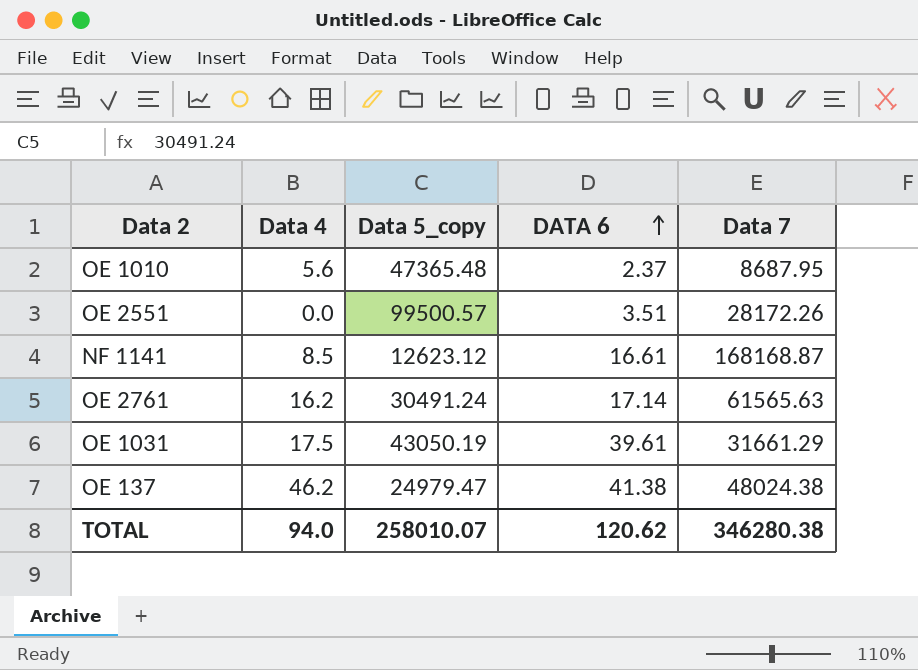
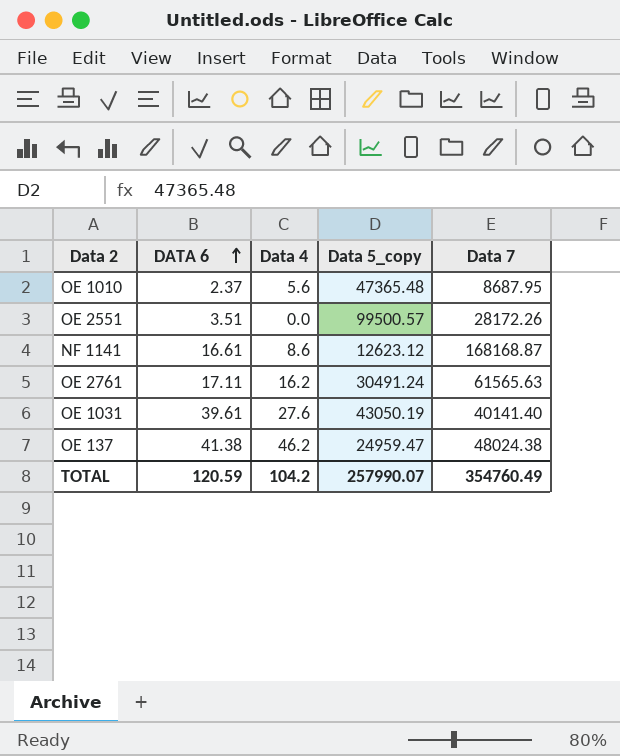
column DATA 6 | position: 4 -> 2
NF 1141 | Data 4: 8.5 -> 8.6
OE 2761 | DATA 6: 17.14 -> 17.11
OE 1031 | Data 4: 17.5 -> 27.6
OE 1031 | Data 7: 31661.29 -> 40141.40
OE 137 | Data 5_copy: 24979.47 -> 24959.47
TOTAL | DATA 6: 120.62 -> 120.59
TOTAL | Data 4: 94.0 -> 104.2
TOTAL | Data 5_copy: 258010.07 -> 257990.07
TOTAL | Data 7: 346280.38 -> 354760.49

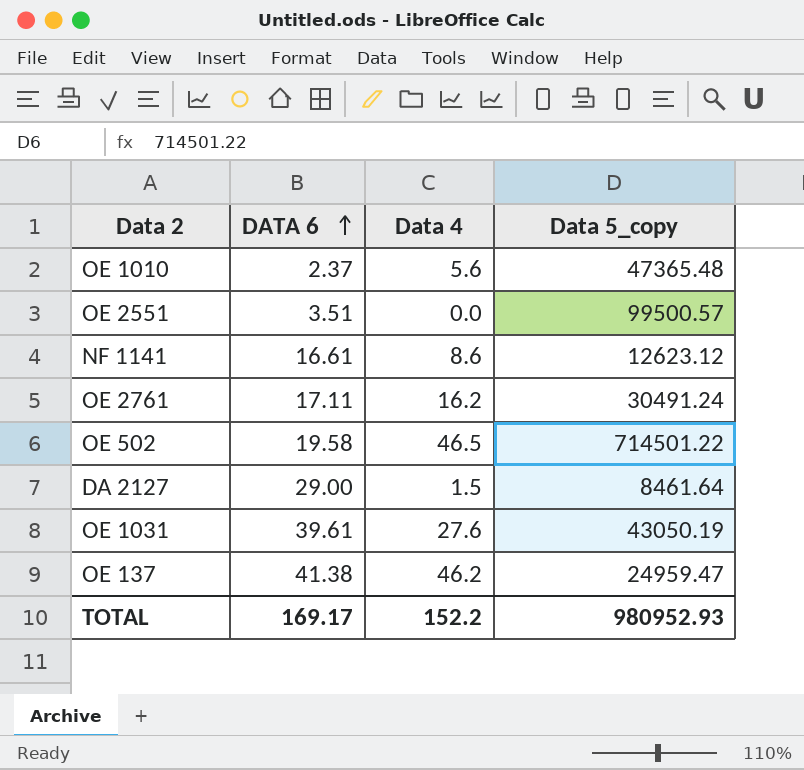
column Data 7 | position: 5 -> none
row OE 502: none -> 19.58 | 46.5 | 714501.22
row DA 2127: none -> 29.00 | 1.5 | 8461.64
TOTAL | DATA 6: 120.59 -> 169.17
TOTAL | Data 4: 104.2 -> 152.2
TOTAL | Data 5_copy: 257990.07 -> 980952.93

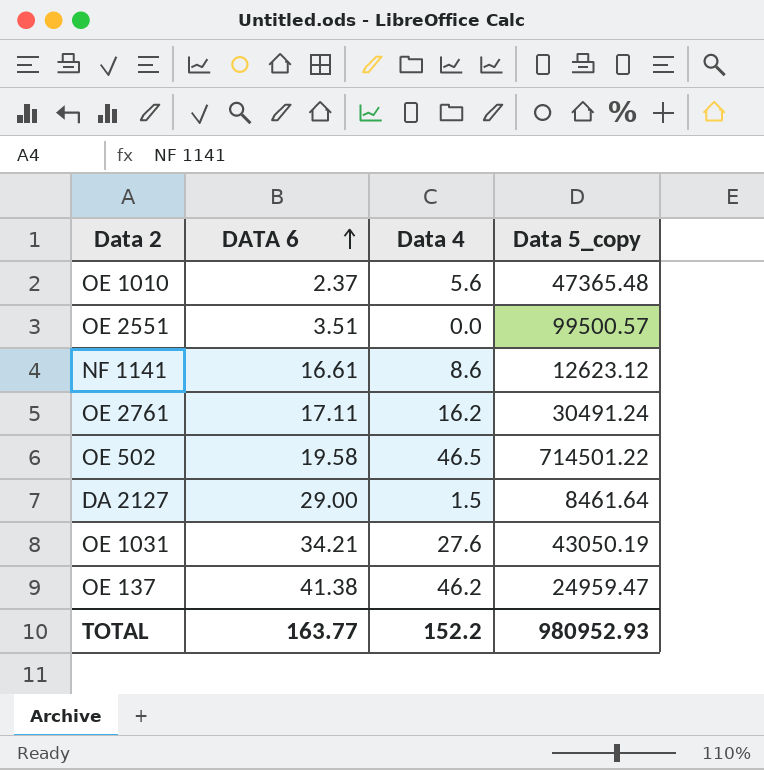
OE 1031 | DATA 6: 39.61 -> 34.21
TOTAL | DATA 6: 169.17 -> 163.77

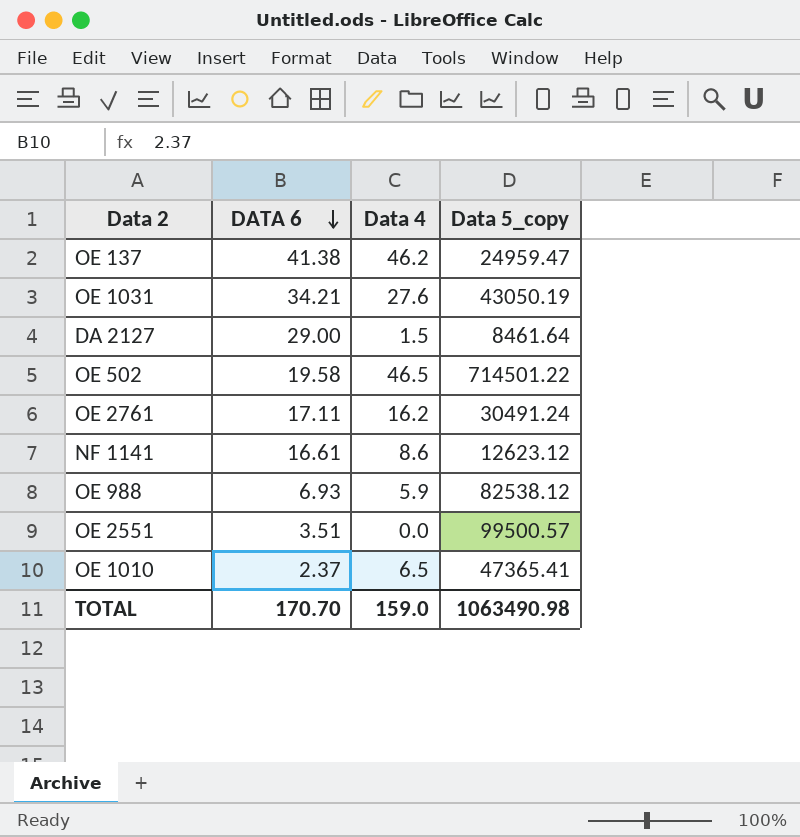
row order: DATA 6 ascending -> DATA 6 descending
row OE 988: none -> 6.93 | 5.9 | 82538.12
OE 1010 | Data 4: 5.6 -> 6.5
OE 1010 | Data 5_copy: 47365.48 -> 47365.41
TOTAL | DATA 6: 163.77 -> 170.70
TOTAL | Data 4: 152.2 -> 159.0
TOTAL | Data 5_copy: 980952.93 -> 1063490.98

